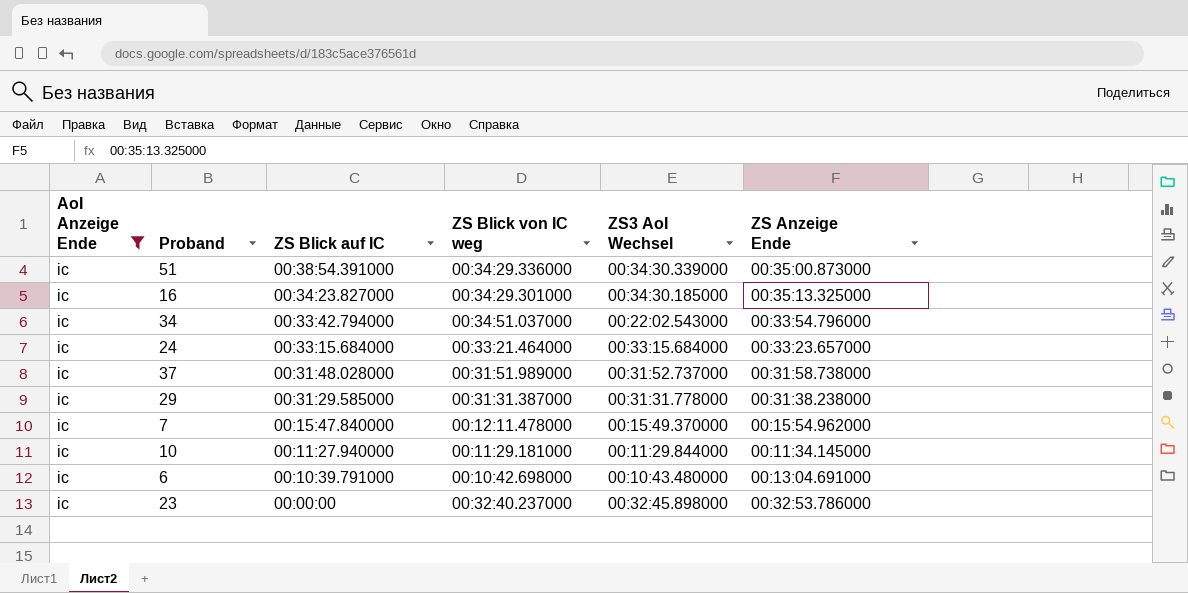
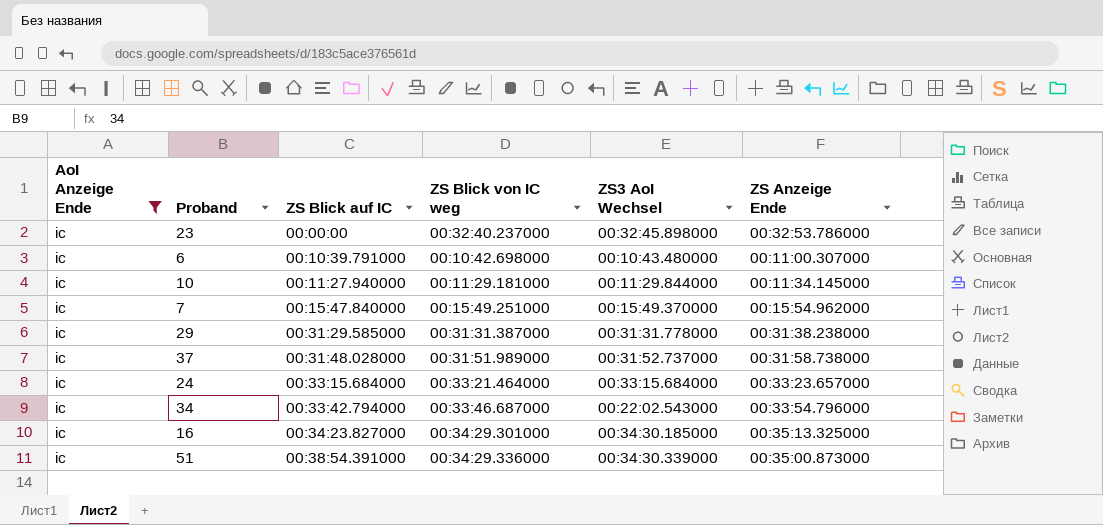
row order: ZS Blick auf IC descending -> ZS Blick auf IC ascending
6 | ZS Anzeige Ende: 00:13:04.691000 -> 00:11:00.307000
7 | ZS Blick von IC weg: 00:12:11.478000 -> 00:15:49.251000
34 | ZS Blick von IC weg: 00:34:51.037000 -> 00:33:46.687000

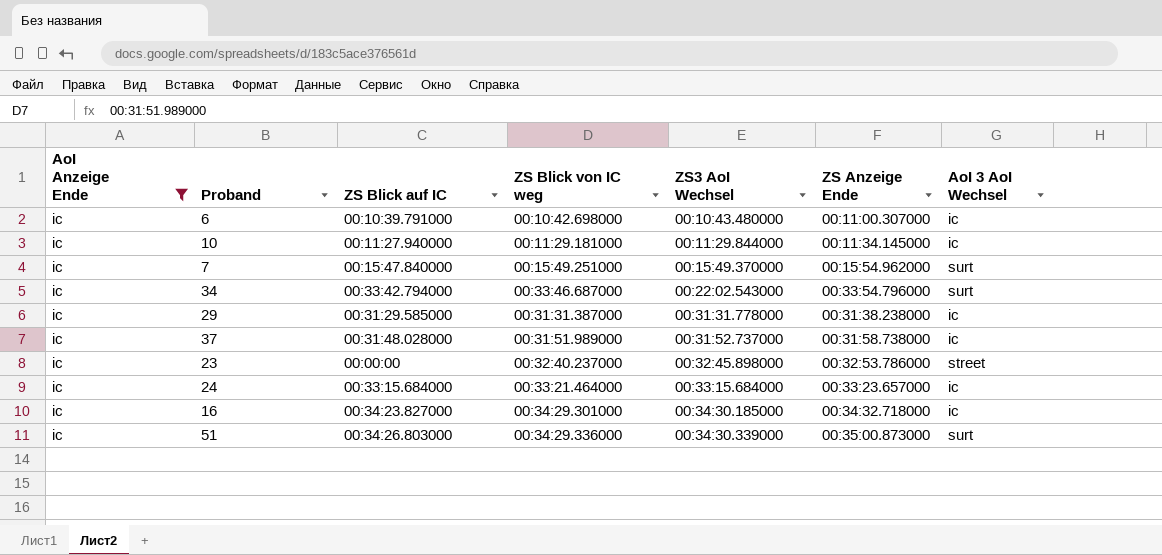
row order: ZS Blick auf IC ascending -> ZS3 AoI Wechsel ascending
column AoI 3 AoI Wechsel | position: none -> 7
16 | ZS Anzeige Ende: 00:35:13.325000 -> 00:34:32.718000
51 | ZS Blick auf IC: 00:38:54.391000 -> 00:34:26.803000

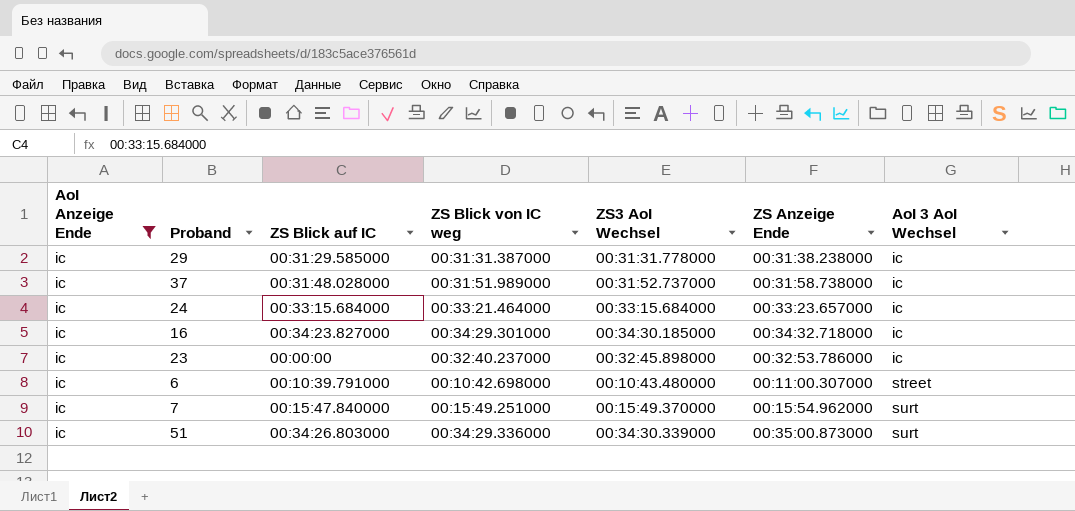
row order: ZS3 AoI Wechsel ascending -> AoI 3 AoI Wechsel ascending
row 10: ic | 00:11:27.940000 | 00:11:29.181000 | 00:11:29.844000 | 00:11:34.145000 | ic -> none
row 34: ic | 00:33:42.794000 | 00:33:46.687000 | 00:22:02.543000 | 00:33:54.796000 | surt -> none
23 | AoI 3 AoI Wechsel: street -> ic
6 | AoI 3 AoI Wechsel: ic -> street

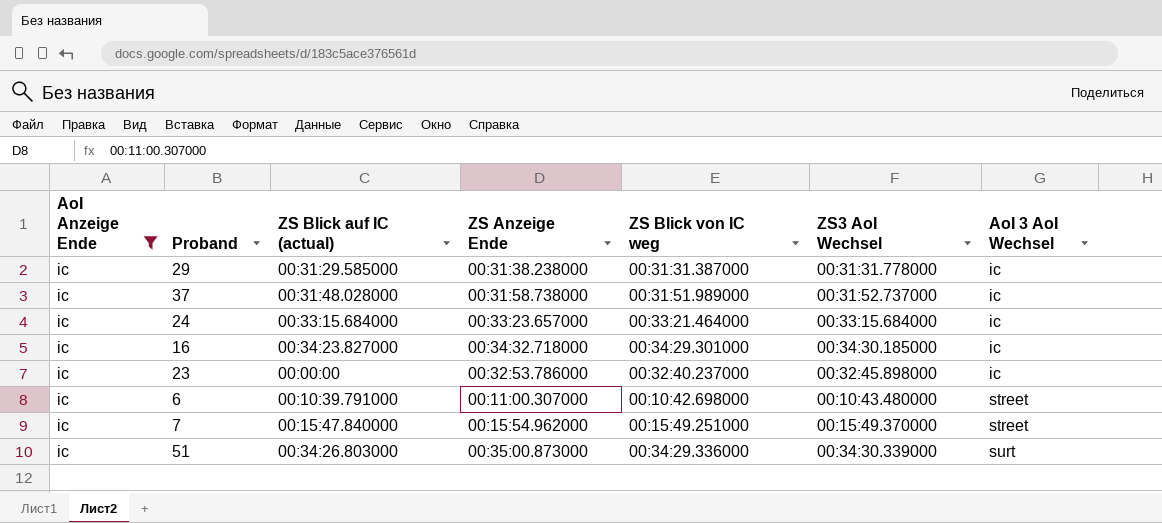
column name: ZS Blick auf IC -> ZS Blick auf IC (actual)
column ZS Anzeige Ende | position: 6 -> 4
7 | AoI 3 AoI Wechsel: surt -> street

